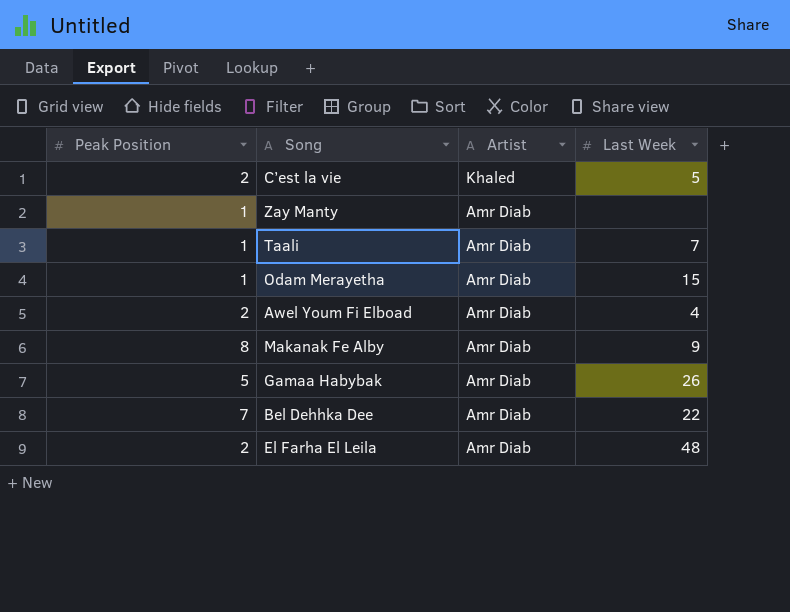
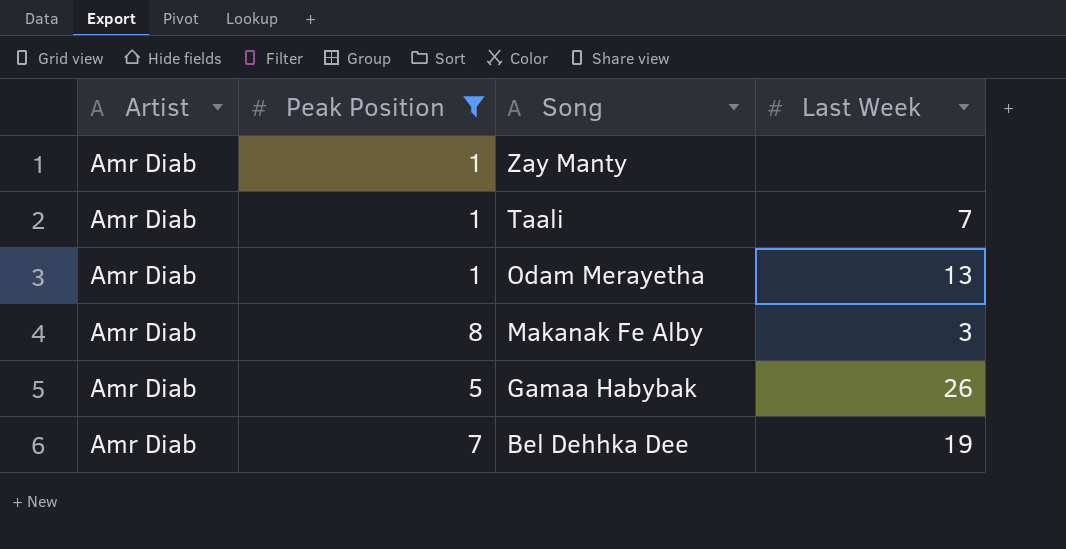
filter: none -> Peak Position != 2
column Artist | position: 3 -> 1
Odam Merayetha | Last Week: 15 -> 13
Makanak Fe Alby | Last Week: 9 -> 3
Bel Dehhka Dee | Last Week: 22 -> 19

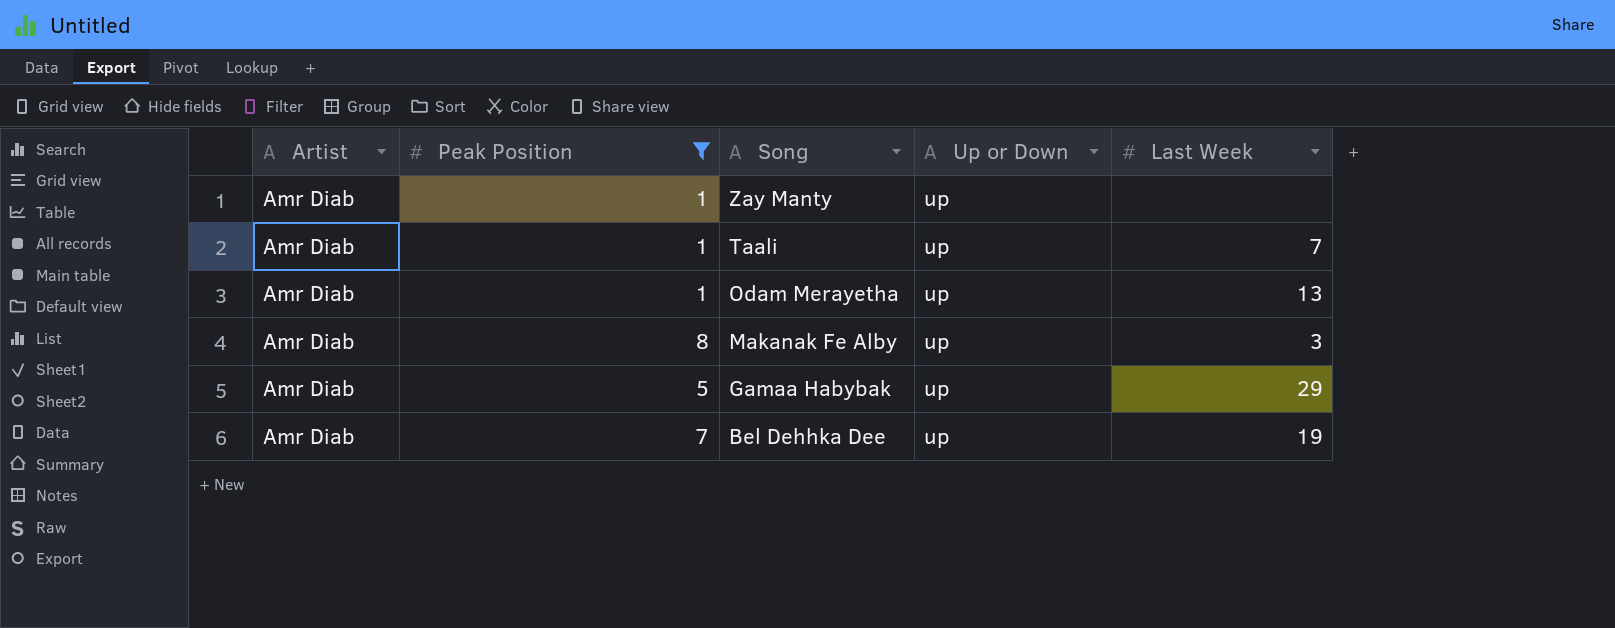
column Up or Down | position: none -> 4
Gamaa Habybak | Last Week: 26 -> 29

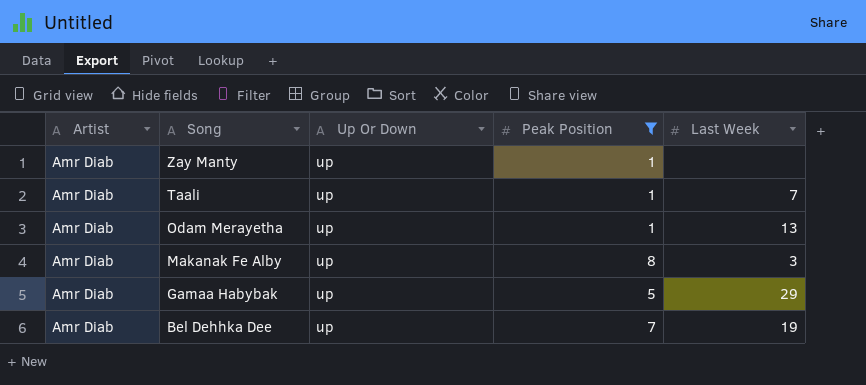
column name: Up or Down -> Up Or Down
column Peak Position | position: 2 -> 4

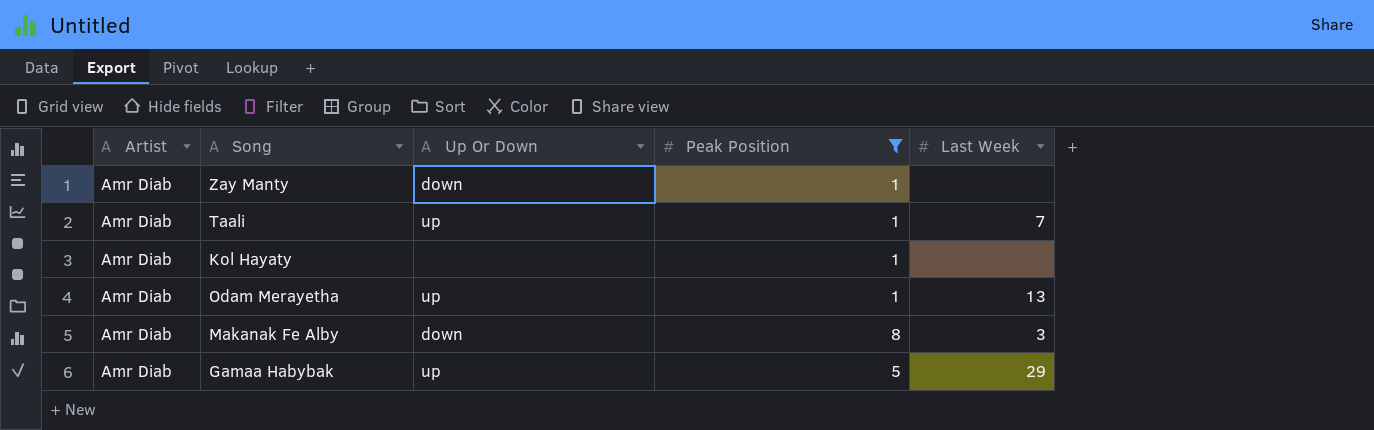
row Bel Dehhka Dee: Amr Diab | up | 7 | 19 -> none
Zay Manty | Up Or Down: up -> down
row Kol Hayaty: none -> Amr Diab | none | 1 | none
Makanak Fe Alby | Up Or Down: up -> down

